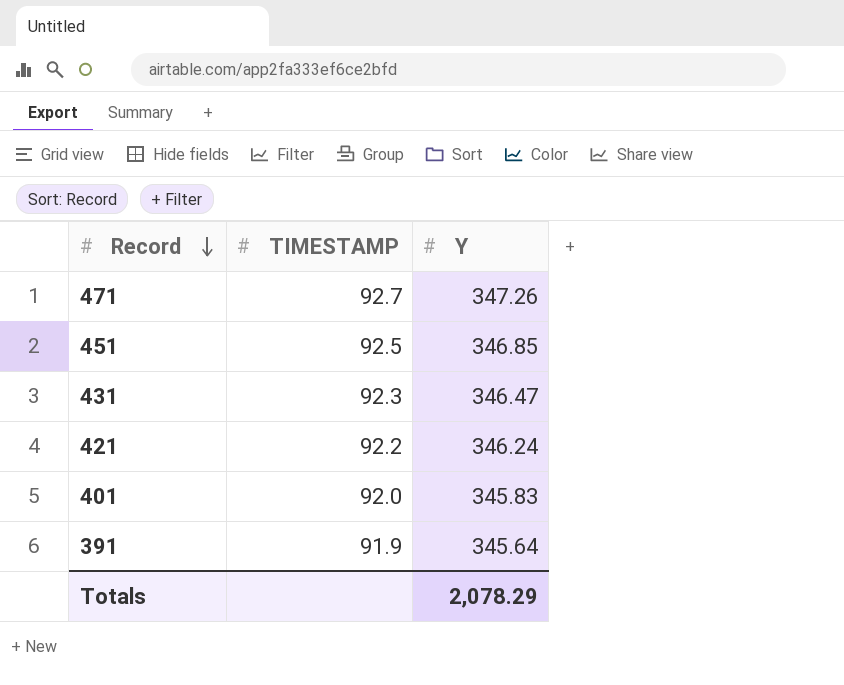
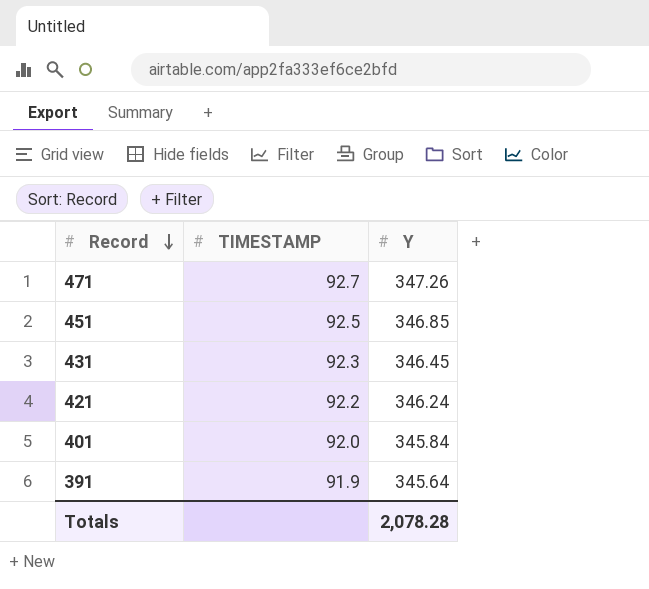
431 | Y: 346.47 -> 346.45
401 | Y: 345.83 -> 345.84
Totals | Y: 2,078.29 -> 2,078.28

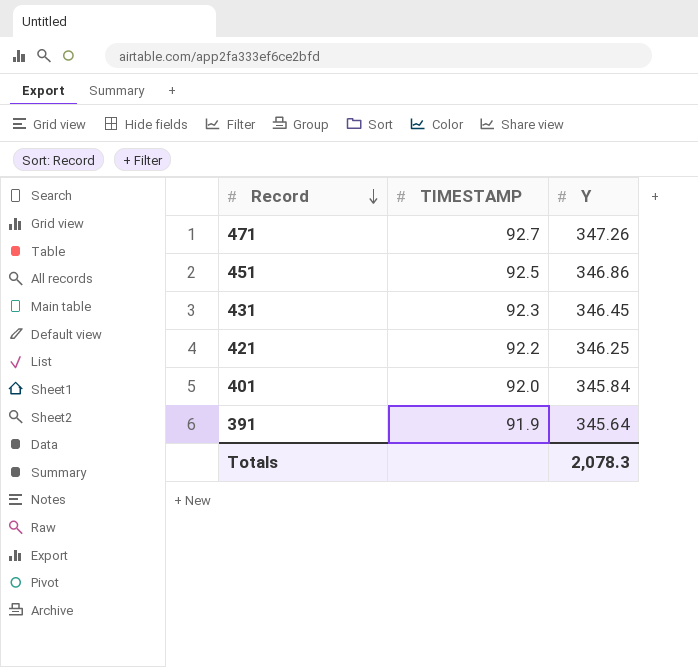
451 | Y: 346.85 -> 346.86
421 | Y: 346.24 -> 346.25
Totals | Y: 2,078.28 -> 2,078.3

